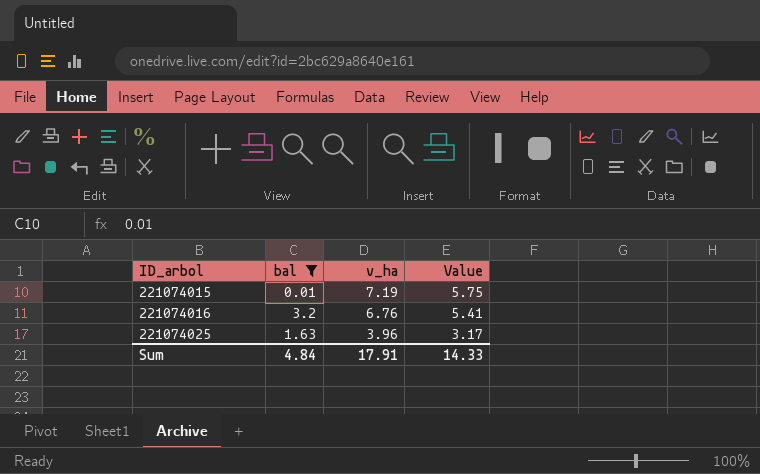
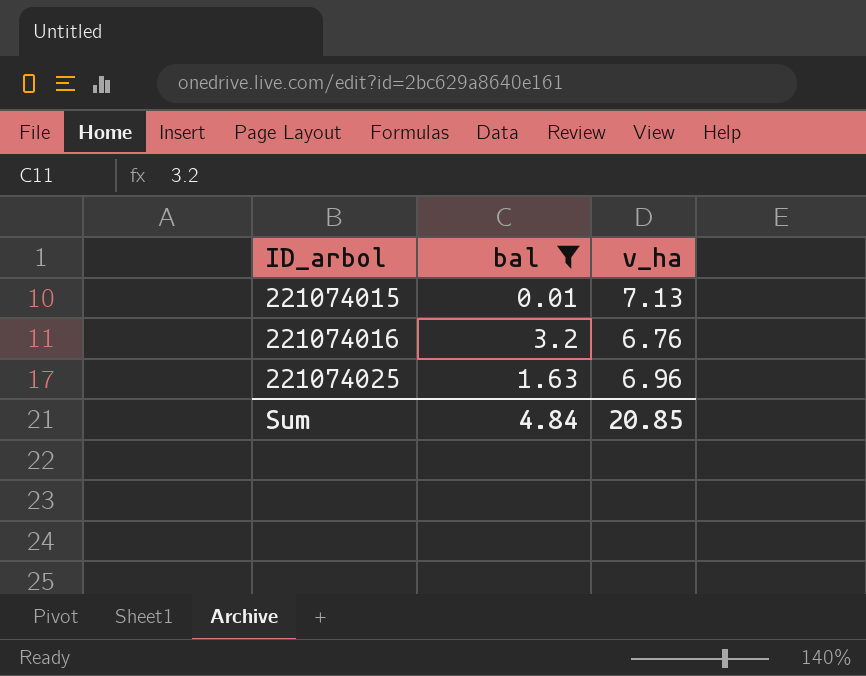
column Value | formula: [v_ha] * 0.8 -> none
221074015 | v_ha: 7.19 -> 7.13
221074025 | v_ha: 3.96 -> 6.96
Sum | v_ha: 17.91 -> 20.85

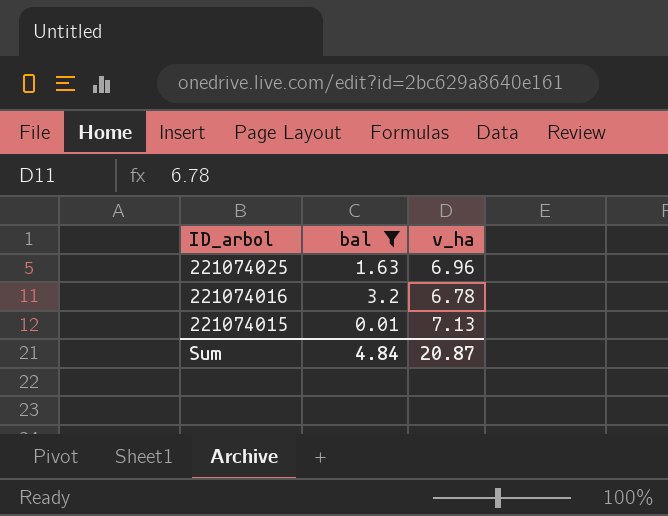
row order: ID_arbol ascending -> ID_arbol descending
221074016 | v_ha: 6.76 -> 6.78
Sum | v_ha: 20.85 -> 20.87

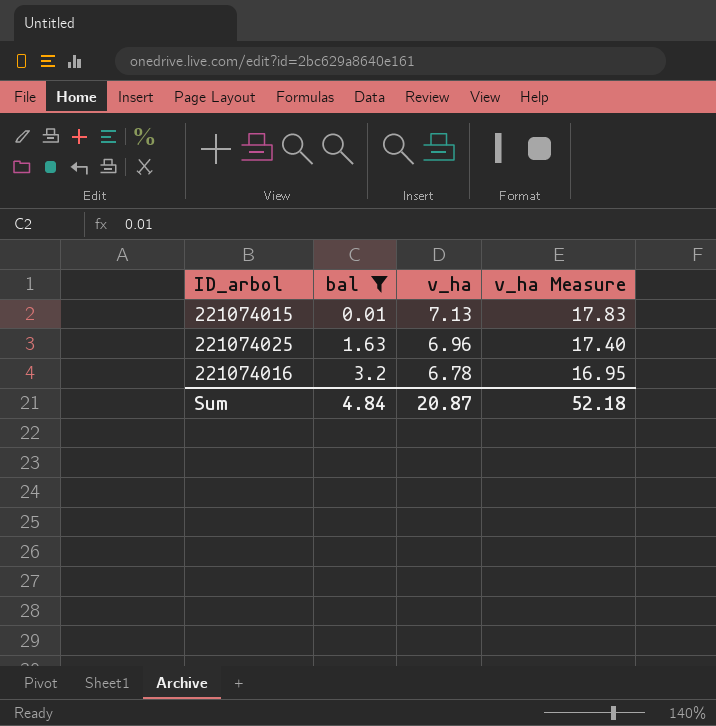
row order: ID_arbol descending -> bal ascending
column v_ha Measure | formula: none -> [v_ha] * 2.5

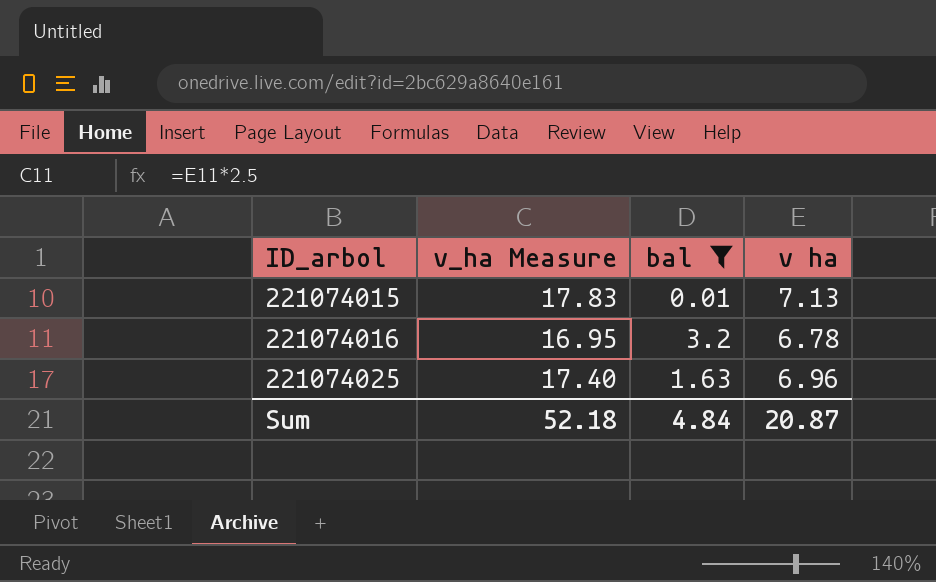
row order: bal ascending -> ID_arbol ascending
column v_ha Measure | position: 4 -> 2
column name: v_ha -> v ha

